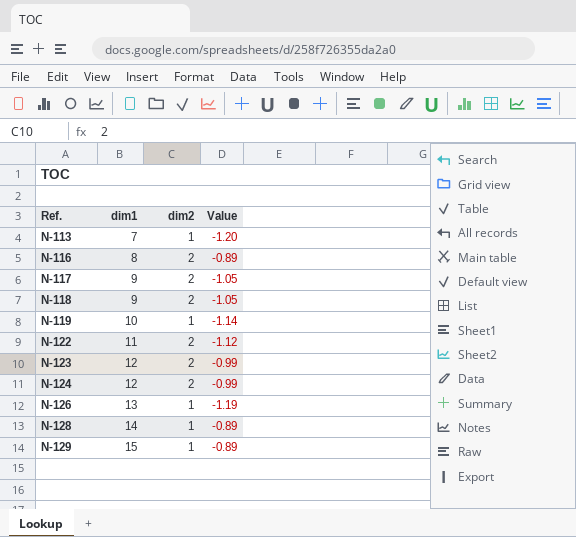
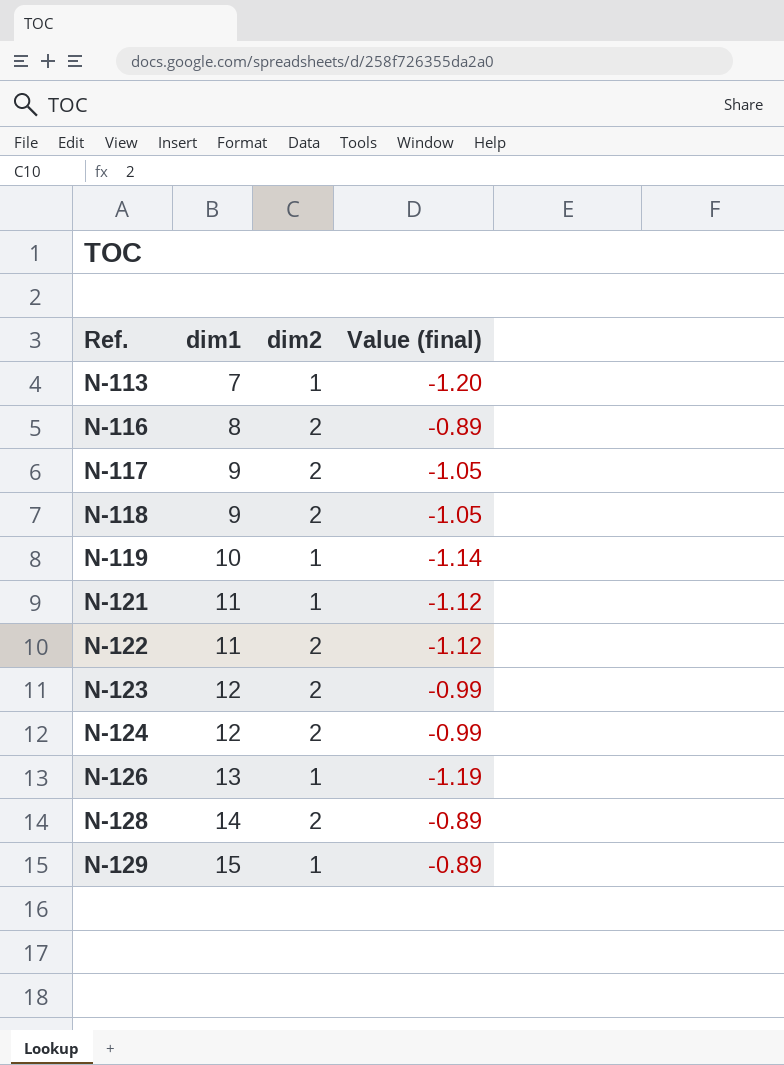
column name: Value -> Value (final)
row N-121: none -> 11 | 1 | -1.12
N-128 | dim2: 1 -> 2

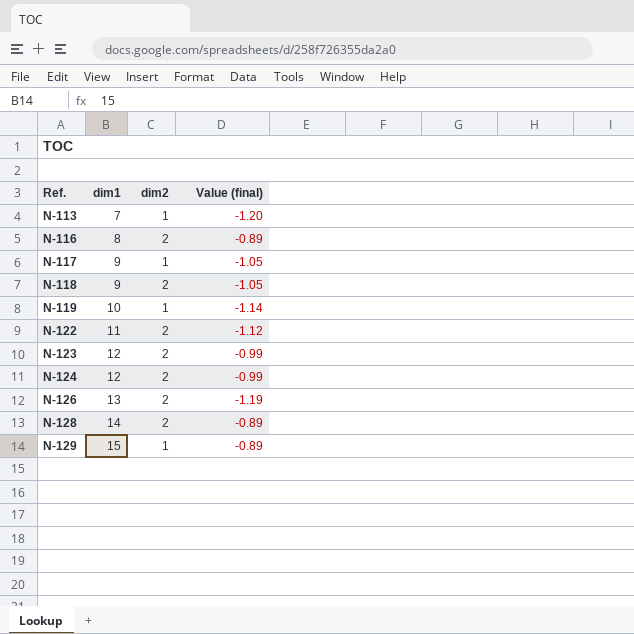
row N-121: 11 | 1 | -1.12 -> none
N-117 | dim2: 2 -> 1
N-126 | dim2: 1 -> 2

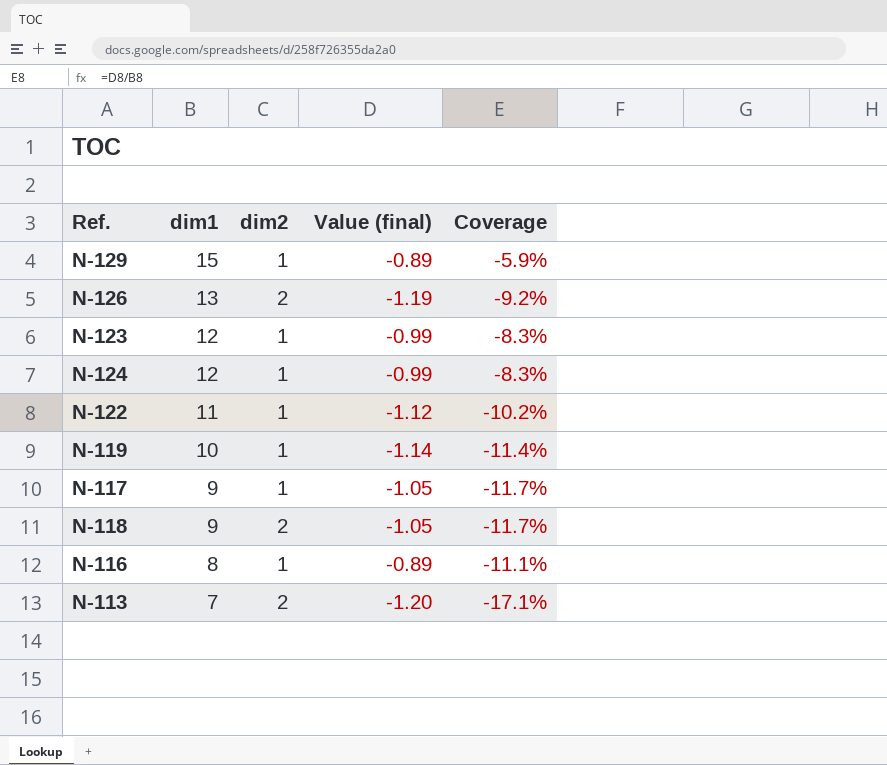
row order: Ref. ascending -> dim1 descending
column Coverage | formula: none -> [Value (final)] / [dim1]
row N-128: 14 | 2 | -0.89 -> none
N-123 | dim2: 2 -> 1
N-124 | dim2: 2 -> 1
N-122 | dim2: 2 -> 1
N-116 | dim2: 2 -> 1
N-113 | dim2: 1 -> 2

